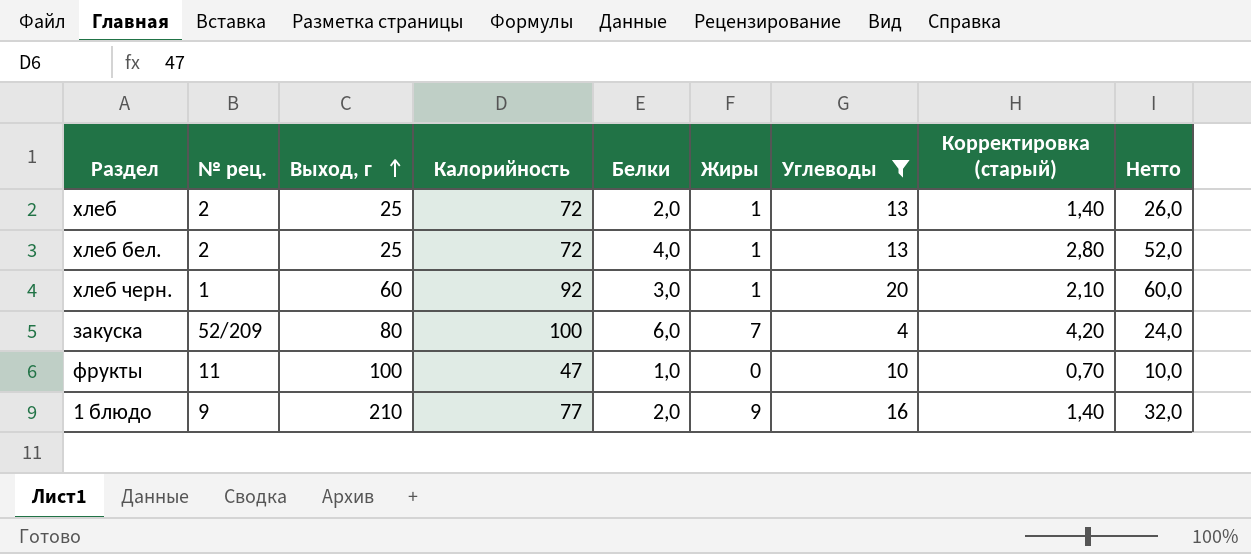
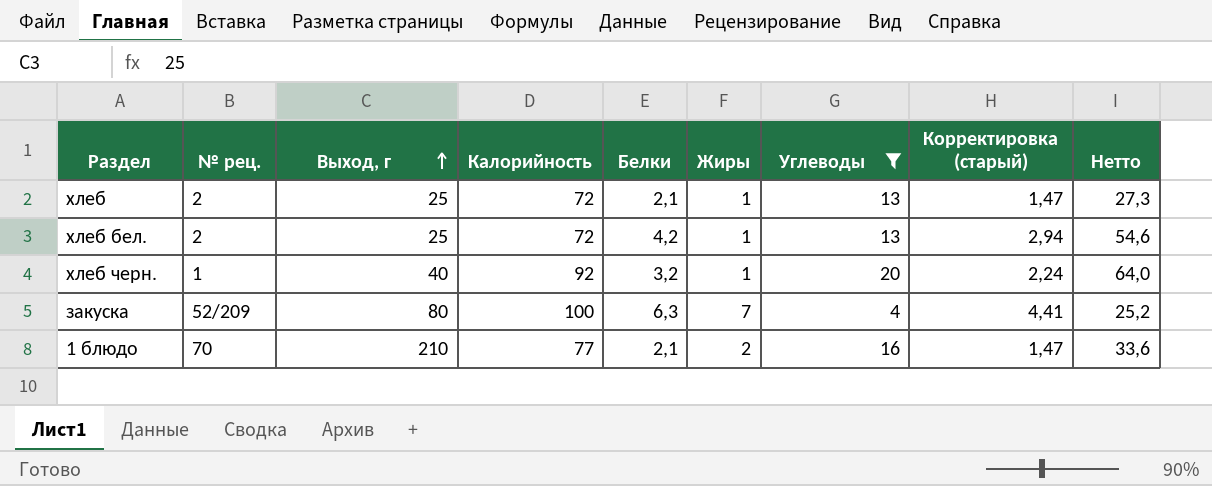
row фрукты: 11 | 100 | 47 | 1,0 | 0 | 10 | 0,70 | 10,0 -> none
хлеб | Белки: 2,0 -> 2,1
хлеб | Корректировка (старый): 1,40 -> 1,47
хлеб | Нетто: 26,0 -> 27,3
хлеб бел. | Белки: 4,0 -> 4,2
хлеб бел. | Корректировка (старый): 2,80 -> 2,94
хлеб бел. | Нетто: 52,0 -> 54,6
хлеб черн. | Выход, г: 60 -> 40
хлеб черн. | Белки: 3,0 -> 3,2
хлеб черн. | Корректировка (старый): 2,10 -> 2,24
хлеб черн. | Нетто: 60,0 -> 64,0
закуска | Белки: 6,0 -> 6,3
закуска | Корректировка (старый): 4,20 -> 4,41
закуска | Нетто: 24,0 -> 25,2
1 блюдо | № рец.: 9 -> 70
1 блюдо | Белки: 2,0 -> 2,1
1 блюдо | Жиры: 9 -> 2
1 блюдо | Корректировка (старый): 1,40 -> 1,47
1 блюдо | Нетто: 32,0 -> 33,6

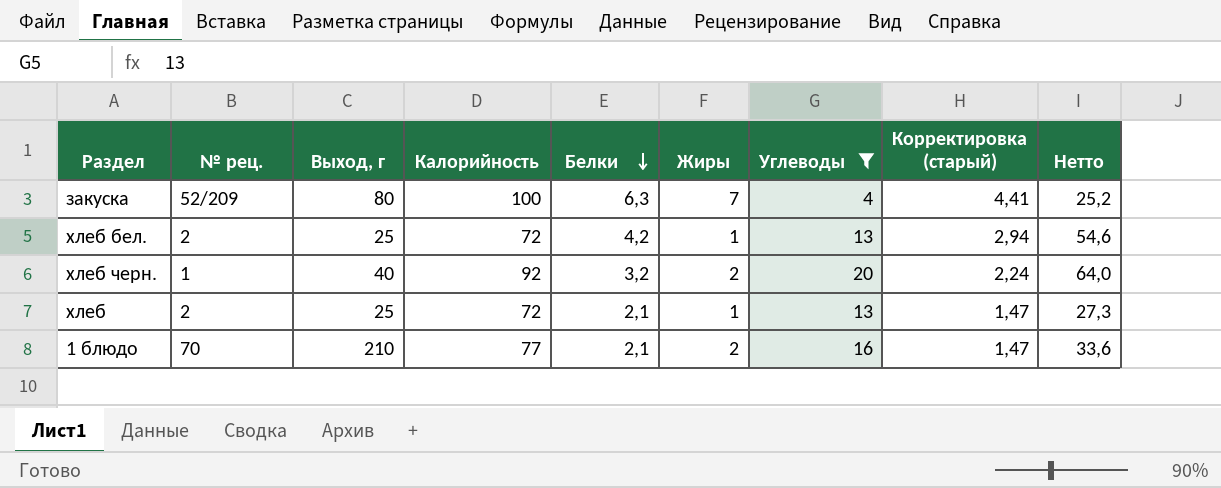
row order: Выход, г ascending -> Белки descending
хлеб черн. | Жиры: 1 -> 2

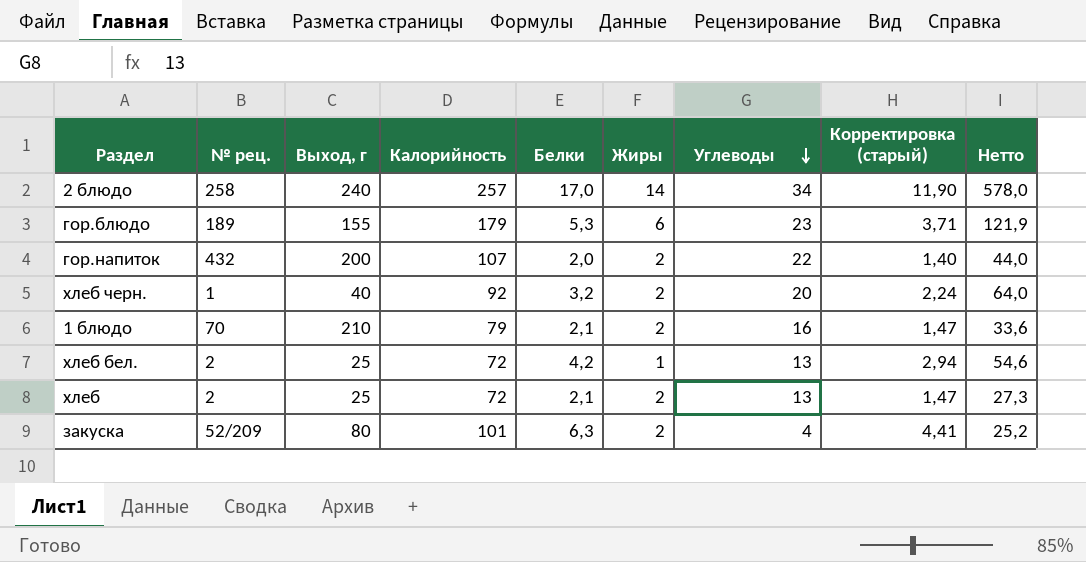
filter: Углеводы <= 20 -> none
row order: Белки descending -> Углеводы descending
1 блюдо | Калорийность: 77 -> 79
хлеб | Жиры: 1 -> 2
закуска | Калорийность: 100 -> 101
закуска | Жиры: 7 -> 2

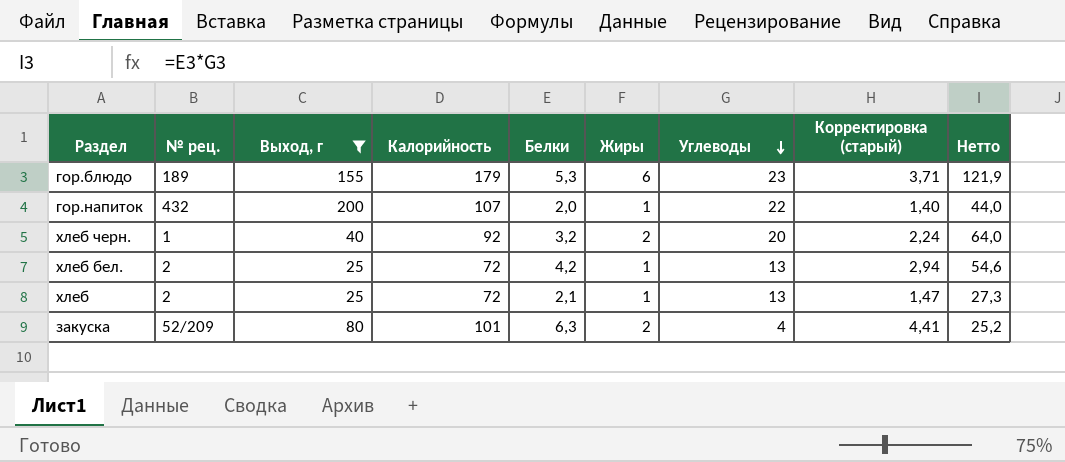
filter: none -> Выход, г <= 200
гор.напиток | Жиры: 2 -> 1
хлеб | Жиры: 2 -> 1

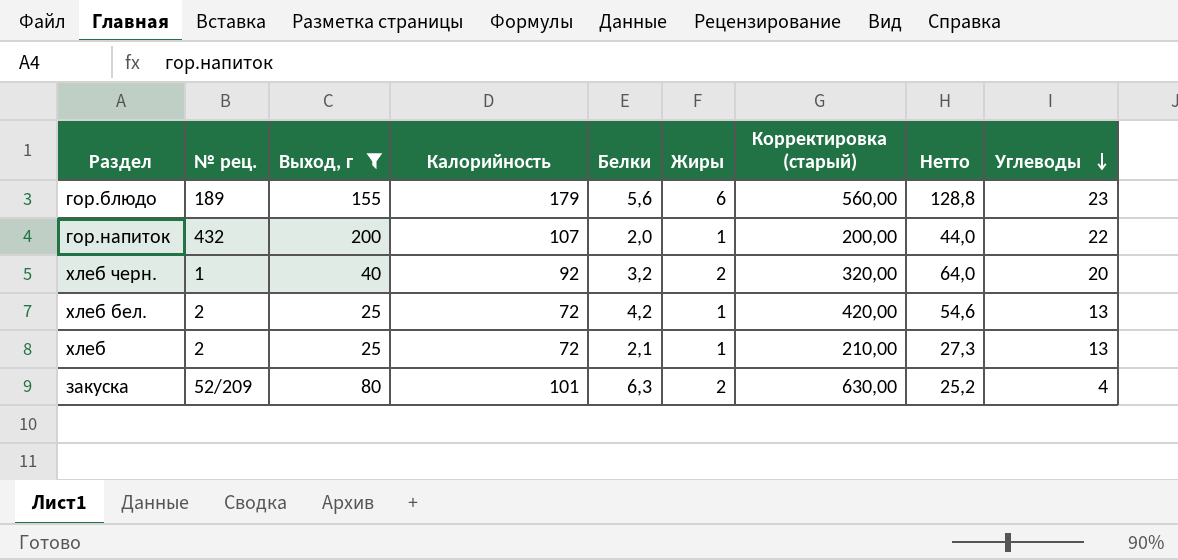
column Корректировка (старый) | formula: [Белки] * 0,7 -> [Белки] * 100
column Углеводы | position: 7 -> 9
гор.блюдо | Белки: 5,3 -> 5,6
гор.блюдо | Нетто: 121,9 -> 128,8

